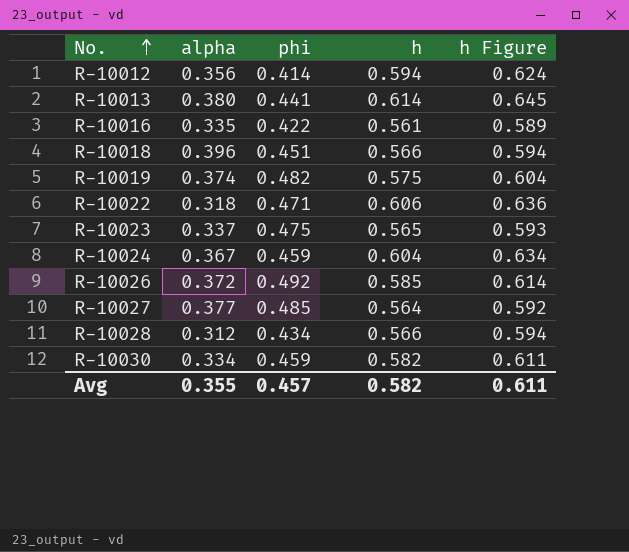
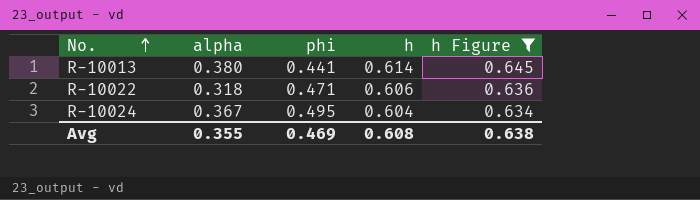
filter: none -> h Figure >= 0.634
R-10024 | phi: 0.459 -> 0.495
Avg | phi: 0.457 -> 0.469
Avg | h: 0.582 -> 0.608
Avg | h Figure: 0.611 -> 0.638

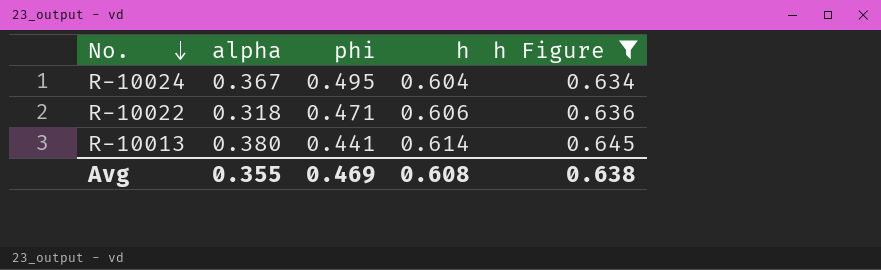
row order: No. ascending -> No. descending

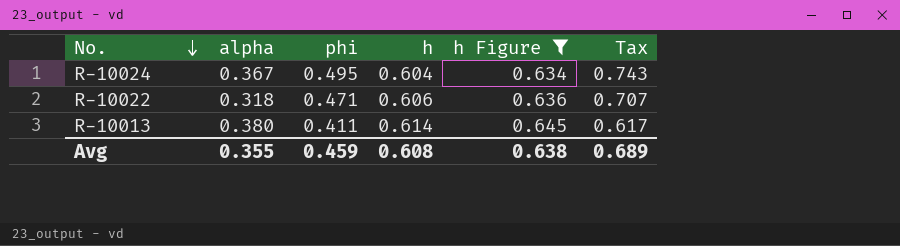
column Tax | formula: none -> [phi] * 1.5
R-10013 | phi: 0.441 -> 0.411
Avg | phi: 0.469 -> 0.459

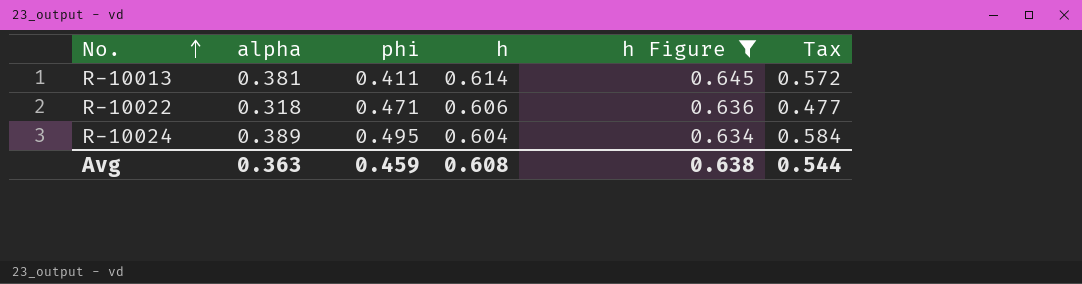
row order: No. descending -> No. ascending
column Tax | formula: [phi] * 1.5 -> [alpha] * 1.5
R-10013 | alpha: 0.380 -> 0.381
R-10024 | alpha: 0.367 -> 0.389
Avg | alpha: 0.355 -> 0.363
Avg | Tax: 0.689 -> 0.544

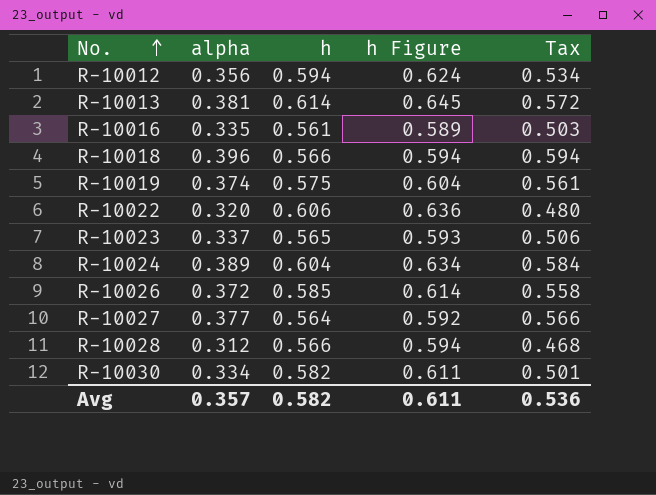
filter: h Figure >= 0.634 -> none
column phi | position: 3 -> none
R-10022 | alpha: 0.318 -> 0.320
R-10022 | Tax: 0.477 -> 0.480
Avg | alpha: 0.363 -> 0.357
Avg | h: 0.608 -> 0.582
Avg | h Figure: 0.638 -> 0.611
Avg | Tax: 0.544 -> 0.536

